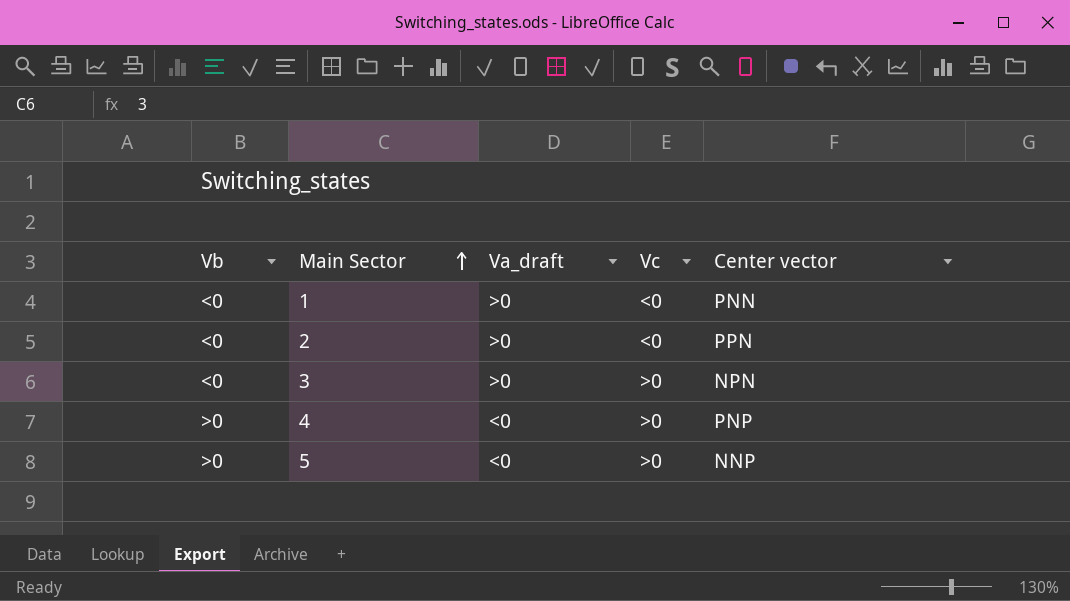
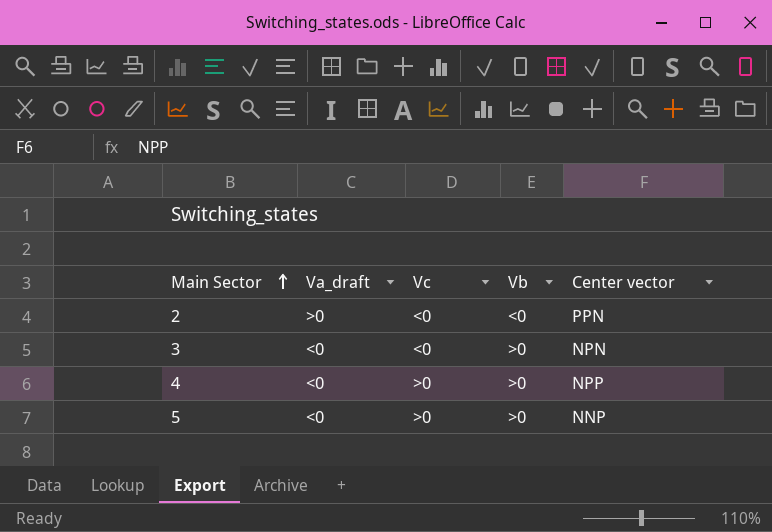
column Vb | position: 1 -> 4
row 1: <0 | >0 | <0 | PNN -> none
3 | Va_draft: >0 -> <0
3 | Vc: >0 -> <0
3 | Vb: <0 -> >0
4 | Center vector: PNP -> NPP

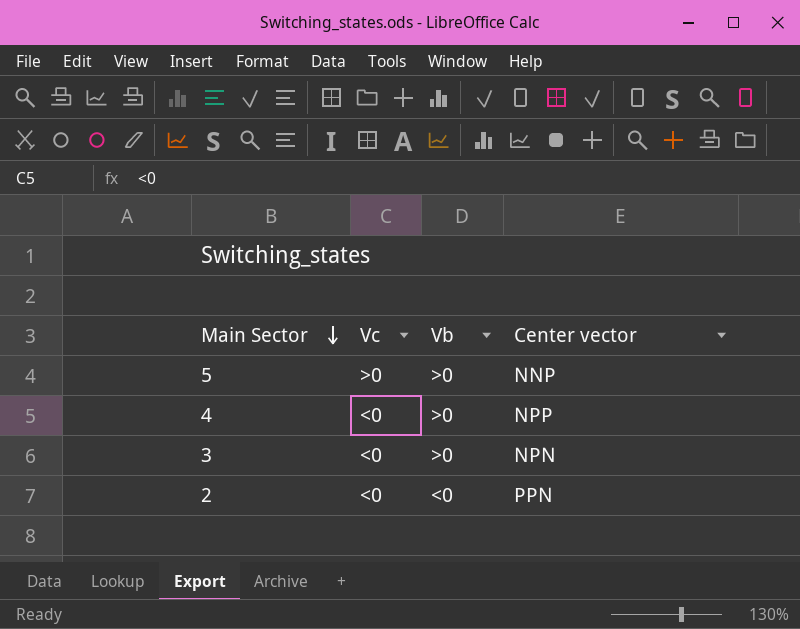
row order: Main Sector ascending -> Main Sector descending
column Va_draft | position: 2 -> none
4 | Vc: >0 -> <0

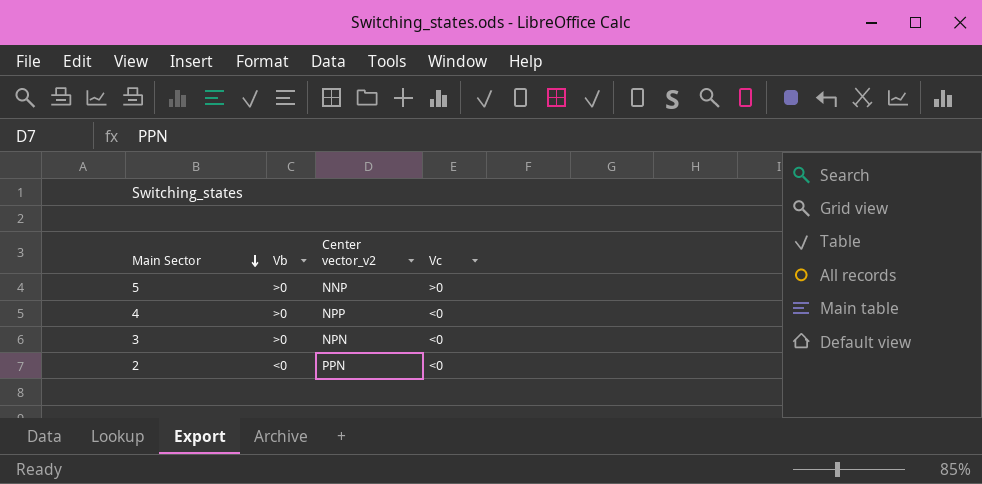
column name: Center vector -> Center vector_v2
column Vc | position: 2 -> 4

